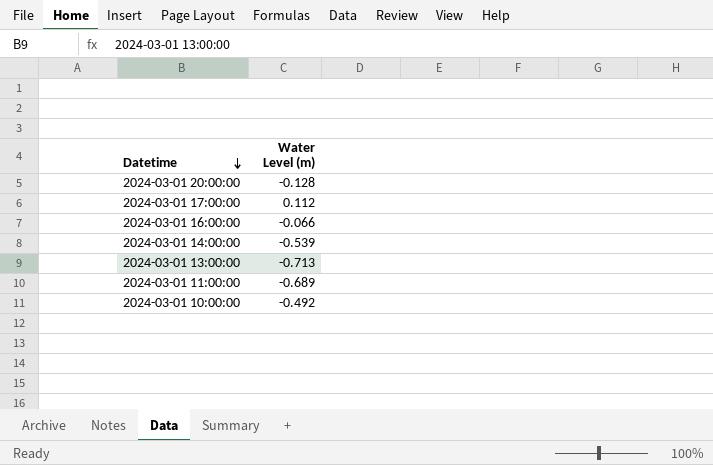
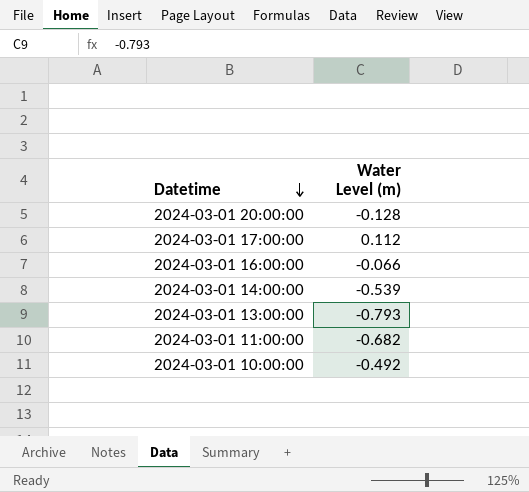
2024-03-01 13:00:00 | Water Level (m): -0.713 -> -0.793
2024-03-01 11:00:00 | Water Level (m): -0.689 -> -0.682

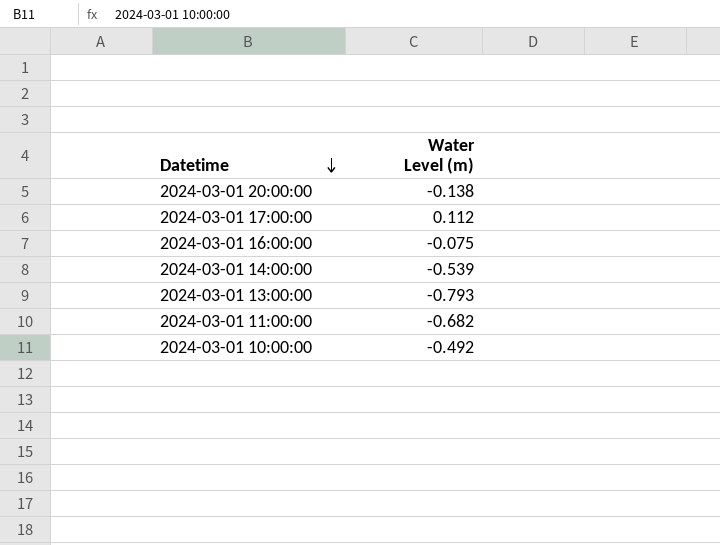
2024-03-01 20:00:00 | Water Level (m): -0.128 -> -0.138
2024-03-01 16:00:00 | Water Level (m): -0.066 -> -0.075

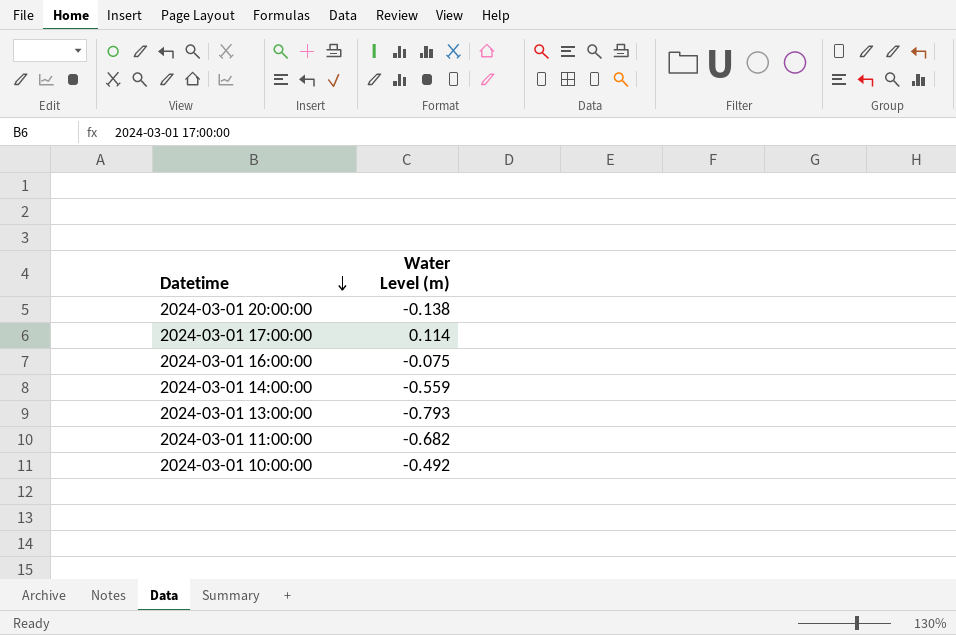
2024-03-01 17:00:00 | Water Level (m): 0.112 -> 0.114
2024-03-01 14:00:00 | Water Level (m): -0.539 -> -0.559

